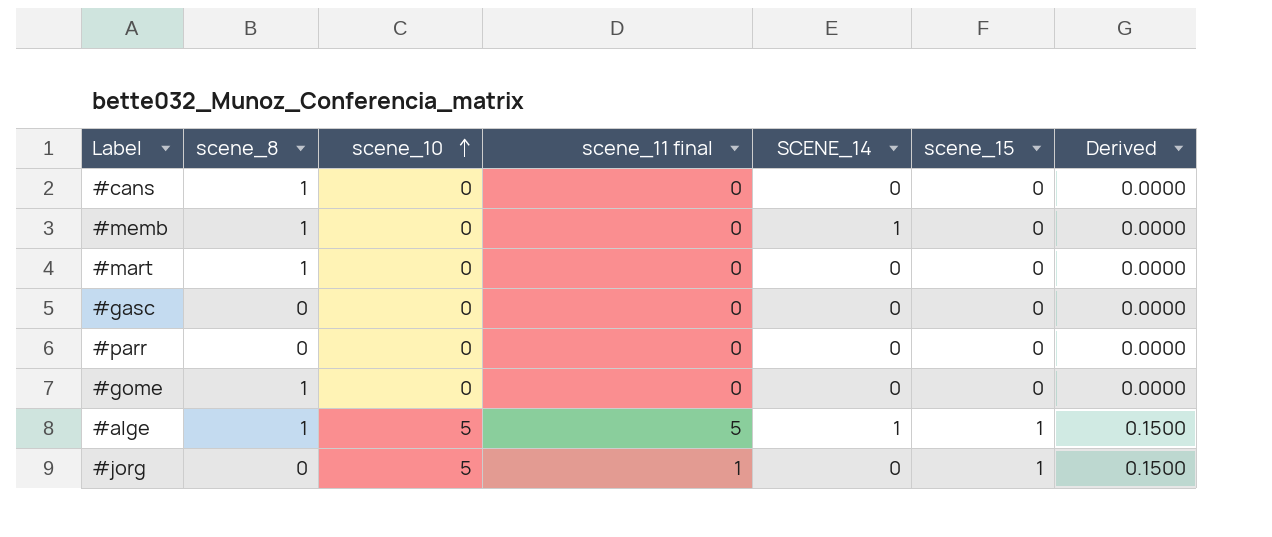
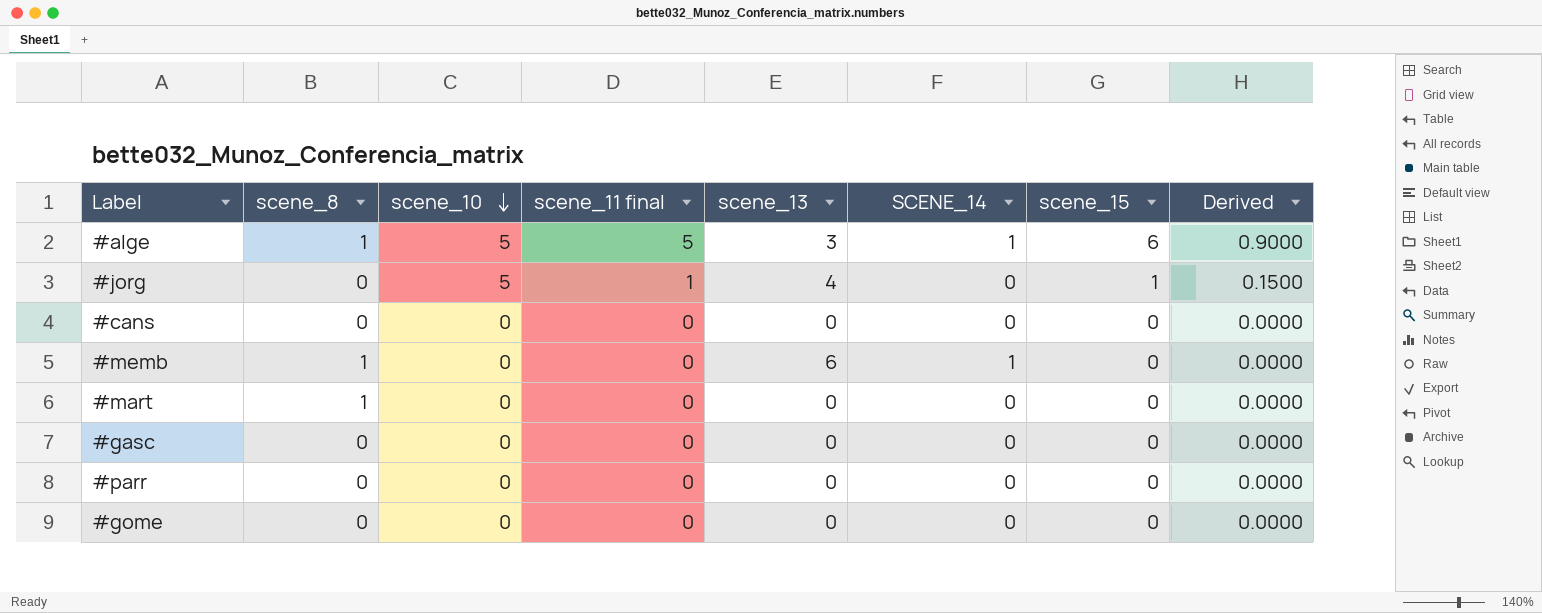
row order: scene_10 ascending -> scene_10 descending
column scene_13 | position: none -> 5
#alge | scene_15: 1 -> 6
#alge | Derived: 0.1500 -> 0.9000
#cans | scene_8: 1 -> 0
#gome | scene_8: 1 -> 0

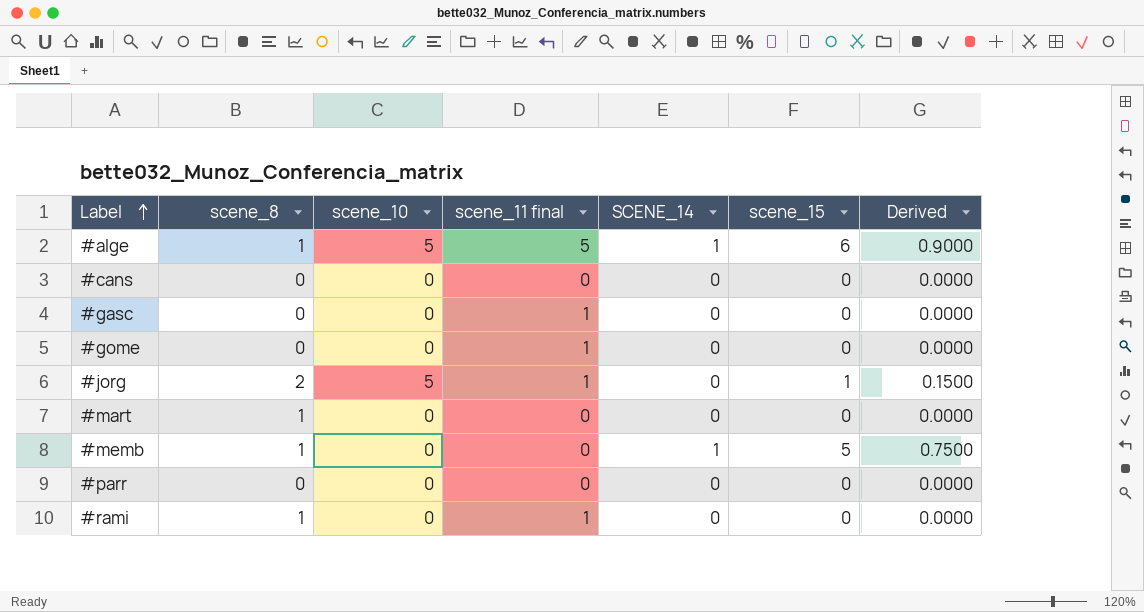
row order: scene_10 descending -> Label ascending
column scene_13 | position: 5 -> none
#gasc | scene_11 final: 0 -> 1
#gome | scene_11 final: 0 -> 1
#jorg | scene_8: 0 -> 2
#memb | scene_15: 0 -> 5
#memb | Derived: 0.0000 -> 0.7500
row #rami: none -> 1 | 0 | 1 | 0 | 0 | 0.0000

